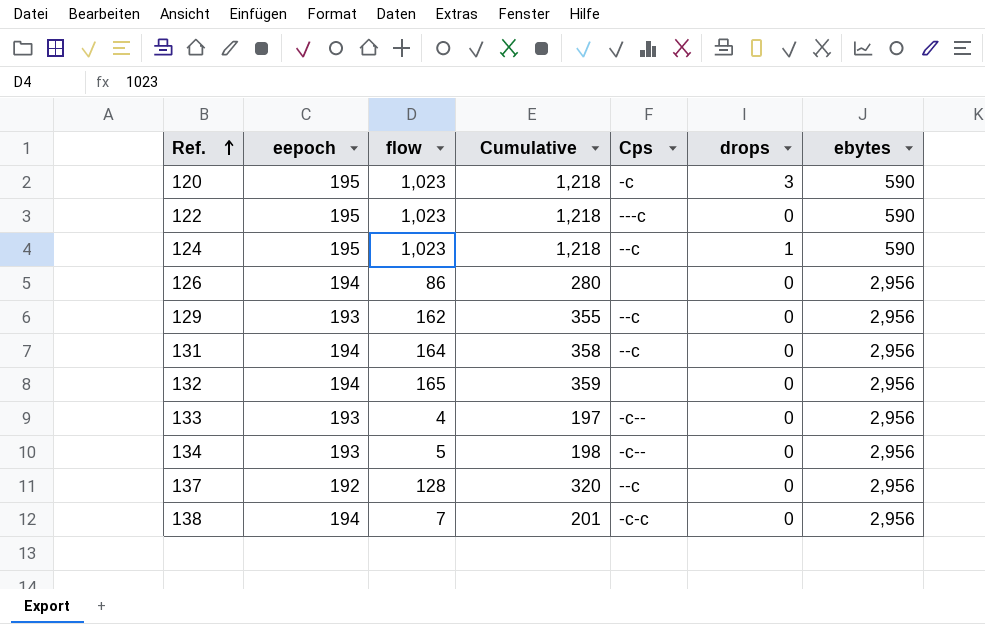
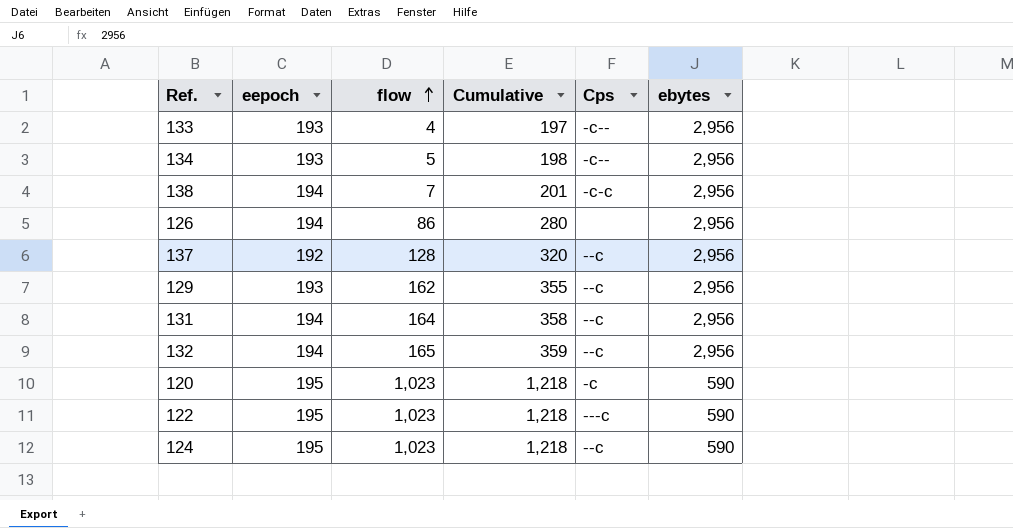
row order: Ref. ascending -> flow ascending
column drops | position: 6 -> none
132 | Cps: none -> --c

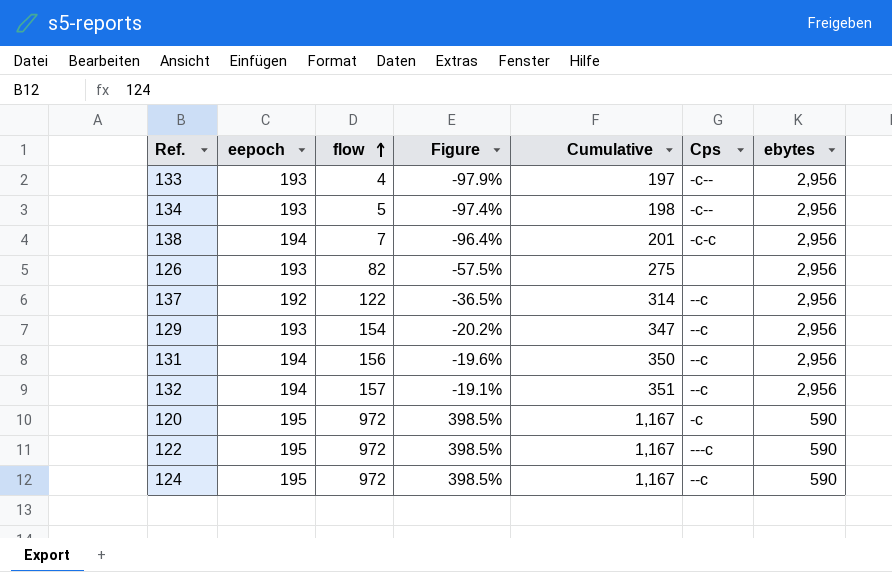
column Figure | formula: none -> ([flow] - [eepoch]) / [eepoch]
126 | eepoch: 194 -> 193
126 | flow: 86 -> 82
126 | Cumulative: 280 -> 275
137 | flow: 128 -> 122
137 | Cumulative: 320 -> 314
129 | flow: 162 -> 154
129 | Cumulative: 355 -> 347
131 | flow: 164 -> 156
131 | Cumulative: 358 -> 350
132 | flow: 165 -> 157
132 | Cumulative: 359 -> 351
120 | flow: 1,023 -> 972
120 | Cumulative: 1,218 -> 1,167
122 | flow: 1,023 -> 972
122 | Cumulative: 1,218 -> 1,167
124 | flow: 1,023 -> 972
124 | Cumulative: 1,218 -> 1,167

